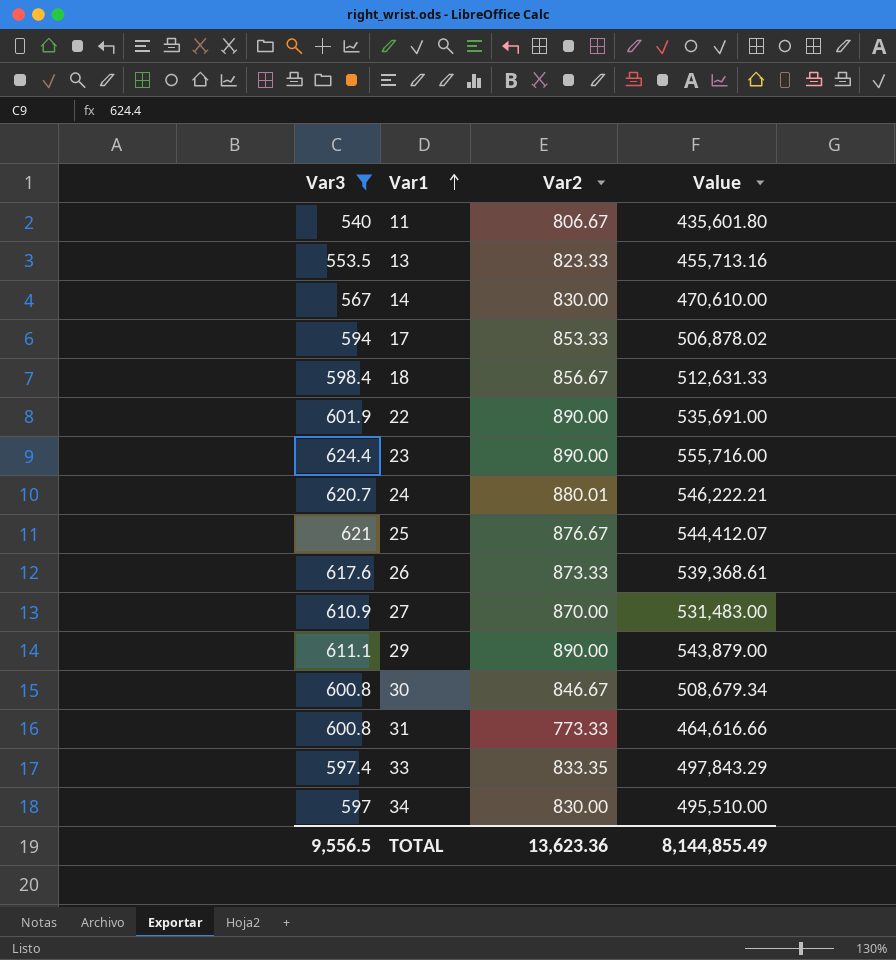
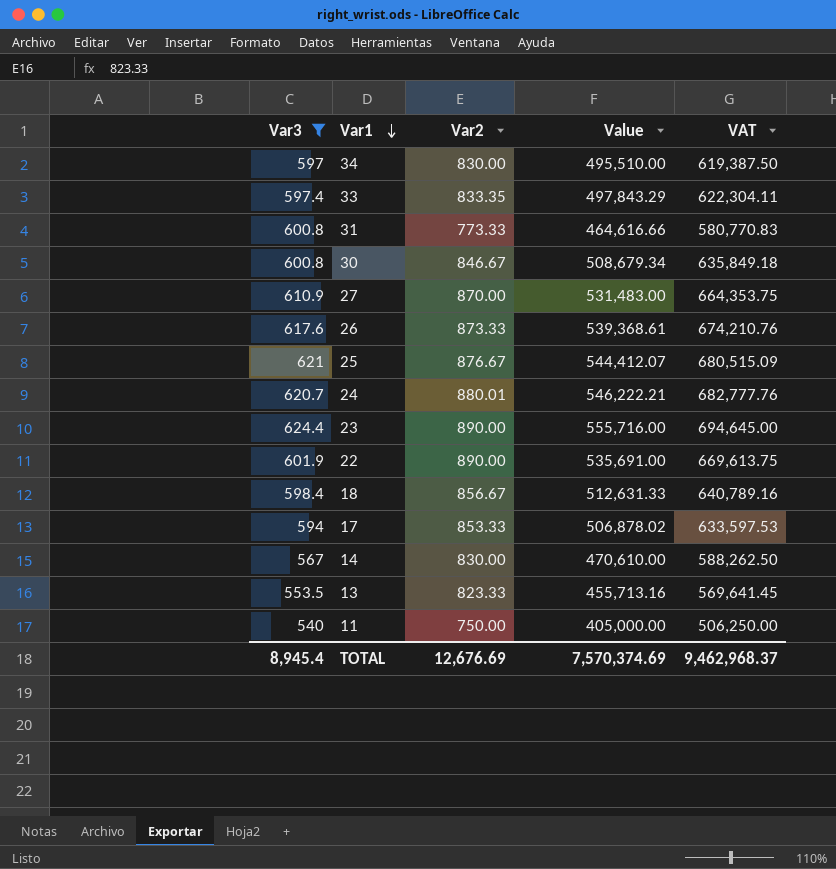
row order: Var1 ascending -> Var1 descending
column VAT | formula: none -> [Value] * 1.25
row 29: 611.1 | 890.00 | 543,879.00 -> none
11 | Var2: 806.67 -> 750.00
11 | Value: 435,601.80 -> 405,000.00
TOTAL | Var3: 9,556.5 -> 8,945.4
TOTAL | Var2: 13,623.36 -> 12,676.69
TOTAL | Value: 8,144,855.49 -> 7,570,374.69

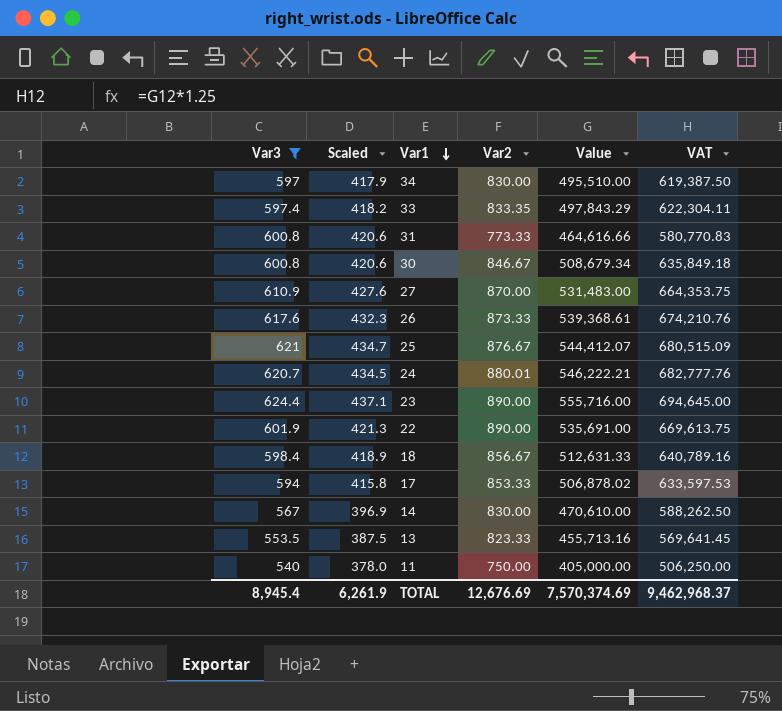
column Scaled | formula: none -> [Var3] * 0.7

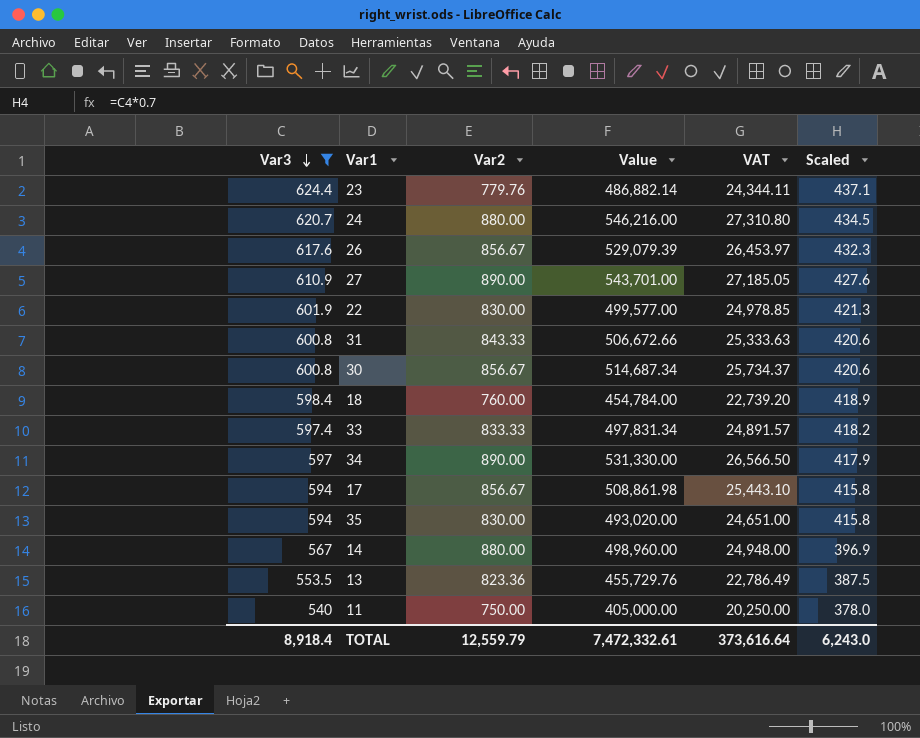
row order: Var1 descending -> Var3 descending
column VAT | formula: [Value] * 1.25 -> [Value] * 0.05
column Scaled | position: 2 -> 6
row 25: 621 | 434.7 | 876.67 | 544,412.07 | 680,515.09 -> none
23 | Var2: 890.00 -> 779.76
23 | Value: 555,716.00 -> 486,882.14
24 | Var2: 880.01 -> 880.00
24 | Value: 546,222.21 -> 546,216.00
26 | Var2: 873.33 -> 856.67
26 | Value: 539,368.61 -> 529,079.39
27 | Var2: 870.00 -> 890.00
27 | Value: 531,483.00 -> 543,701.00
22 | Var2: 890.00 -> 830.00
22 | Value: 535,691.00 -> 499,577.00
31 | Var2: 773.33 -> 843.33
31 | Value: 464,616.66 -> 506,672.66
30 | Var2: 846.67 -> 856.67
30 | Value: 508,679.34 -> 514,687.34
18 | Var2: 856.67 -> 760.00
18 | Value: 512,631.33 -> 454,784.00
33 | Var2: 833.35 -> 833.33
33 | Value: 497,843.29 -> 497,831.34
34 | Var2: 830.00 -> 890.00
34 | Value: 495,510.00 -> 531,330.00
17 | Var2: 853.33 -> 856.67
17 | Value: 506,878.02 -> 508,861.98
row 35: none -> 594 | 830.00 | 493,020.00 | 24,651.00 | 415.8
14 | Var2: 830.00 -> 880.00
14 | Value: 470,610.00 -> 498,960.00
13 | Var2: 823.33 -> 823.36
13 | Value: 455,713.16 -> 455,729.76
TOTAL | Var3: 8,945.4 -> 8,918.4
TOTAL | Var2: 12,676.69 -> 12,559.79
TOTAL | Value: 7,570,374.69 -> 7,472,332.61
TOTAL | VAT: 9,462,968.37 -> 373,616.64
TOTAL | Scaled: 6,261.9 -> 6,243.0

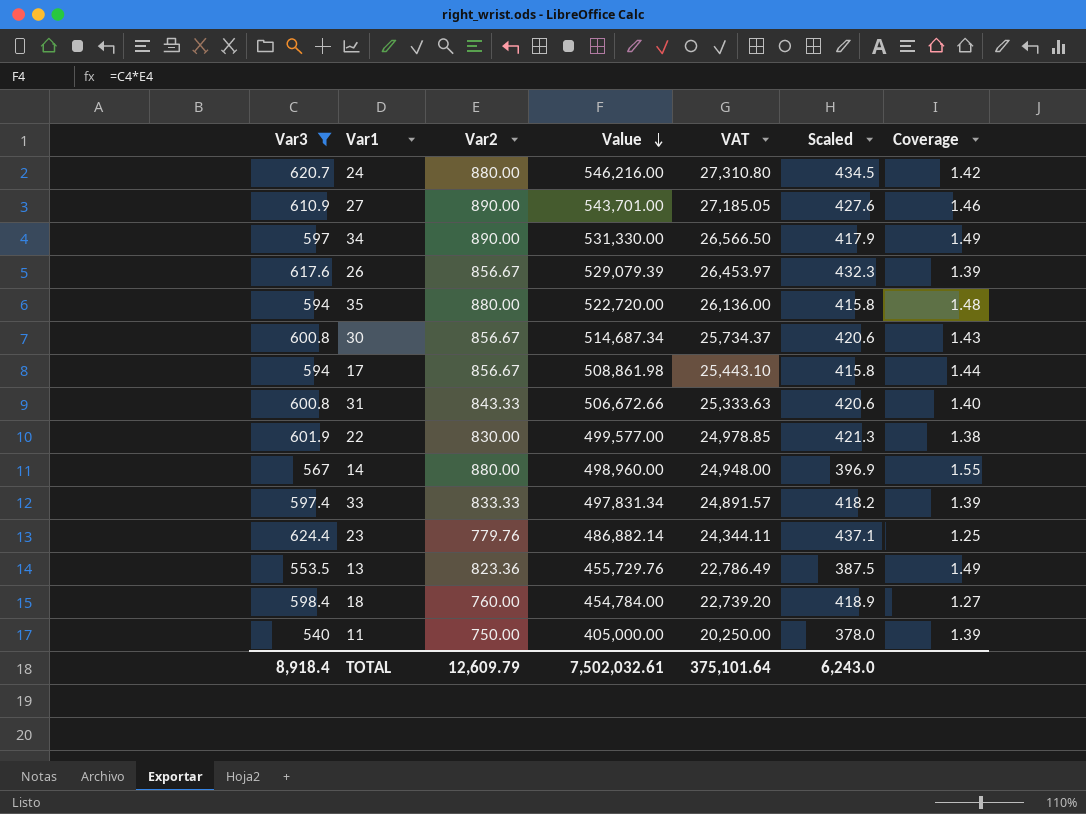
row order: Var3 descending -> Value descending
column Coverage | formula: none -> [Var2] / [Var3]
35 | Var2: 830.00 -> 880.00
35 | Value: 493,020.00 -> 522,720.00
35 | VAT: 24,651.00 -> 26,136.00
TOTAL | Var2: 12,559.79 -> 12,609.79
TOTAL | Value: 7,472,332.61 -> 7,502,032.61
TOTAL | VAT: 373,616.64 -> 375,101.64

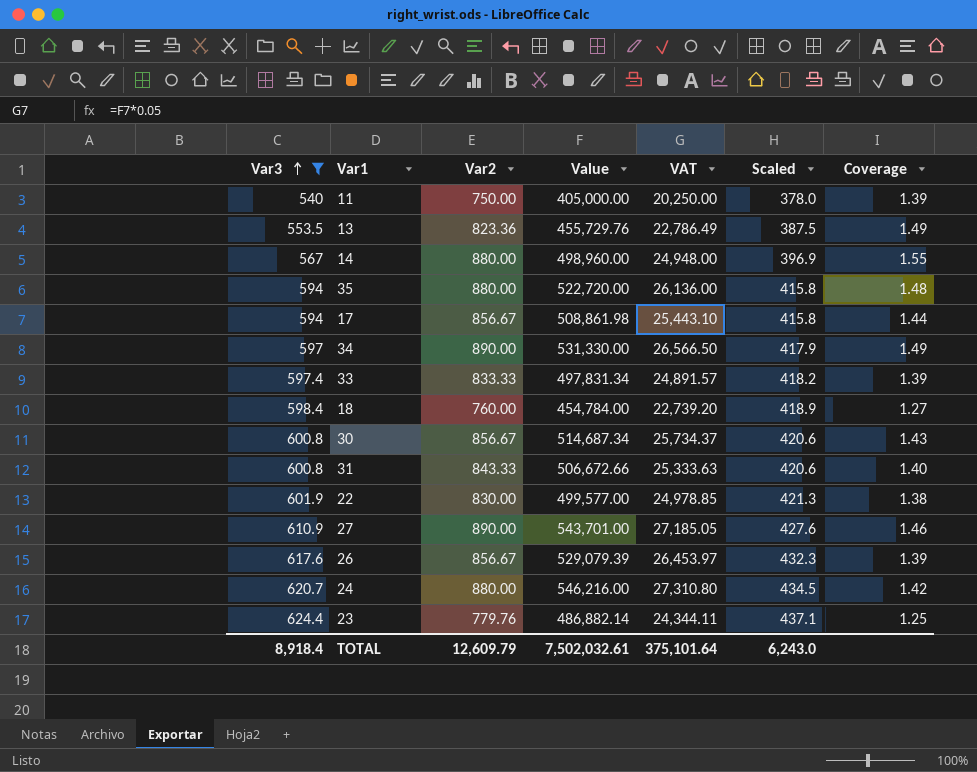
row order: Value descending -> Var3 ascending

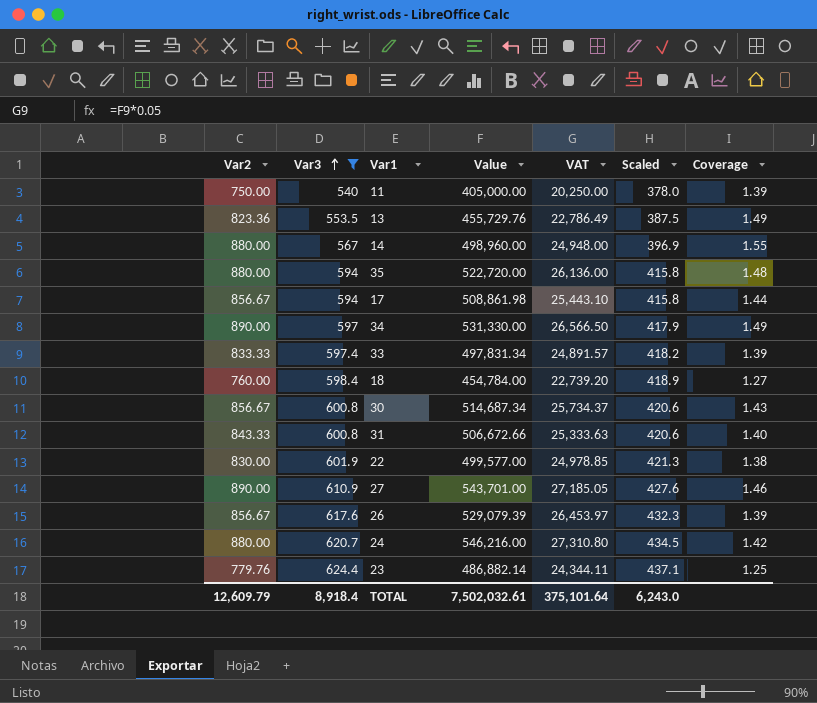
column Var2 | position: 3 -> 1

